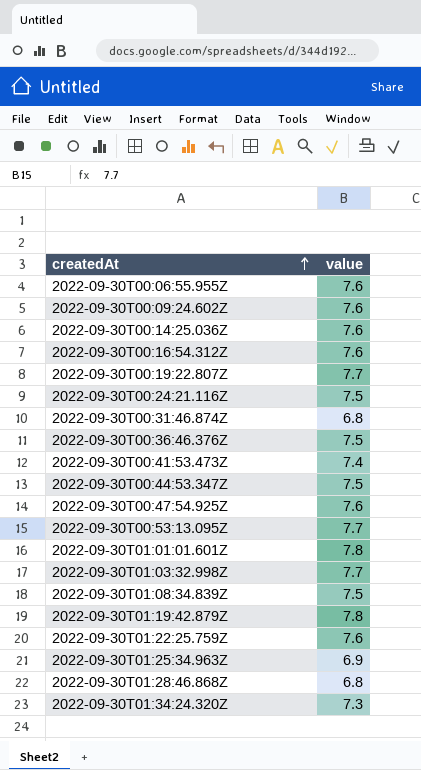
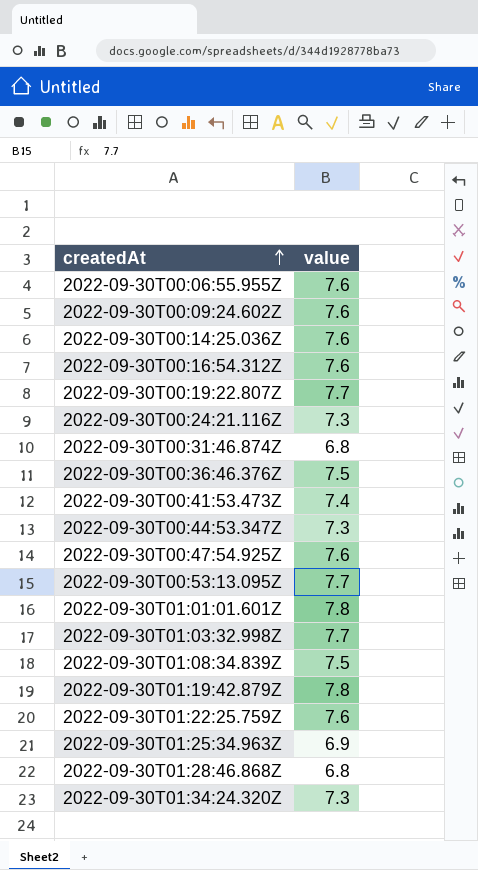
2022-09-30T00:24:21.116Z | value: 7.5 -> 7.3
2022-09-30T00:44:53.347Z | value: 7.5 -> 7.3

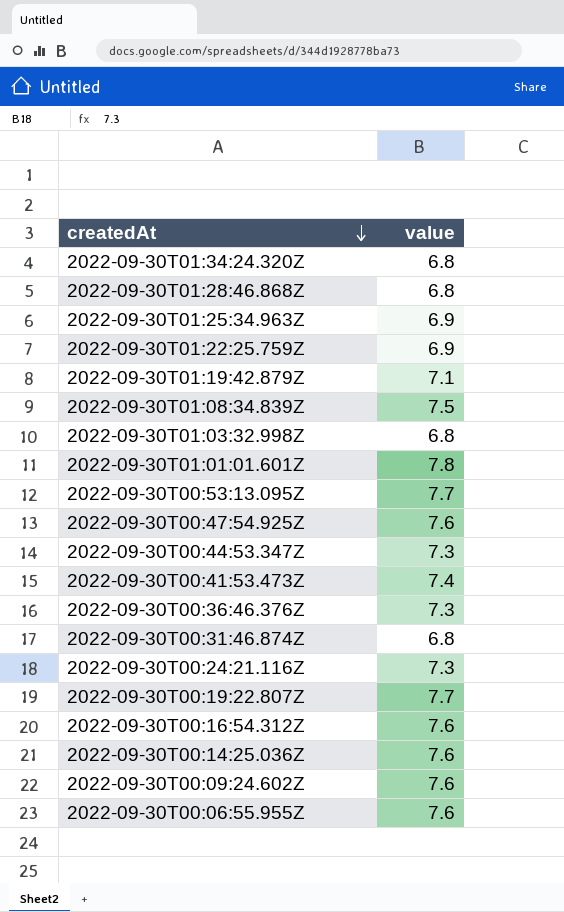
row order: createdAt ascending -> createdAt descending
2022-09-30T01:34:24.320Z | value: 7.3 -> 6.8
2022-09-30T01:22:25.759Z | value: 7.6 -> 6.9
2022-09-30T01:19:42.879Z | value: 7.8 -> 7.1
2022-09-30T01:03:32.998Z | value: 7.7 -> 6.8
2022-09-30T00:36:46.376Z | value: 7.5 -> 7.3

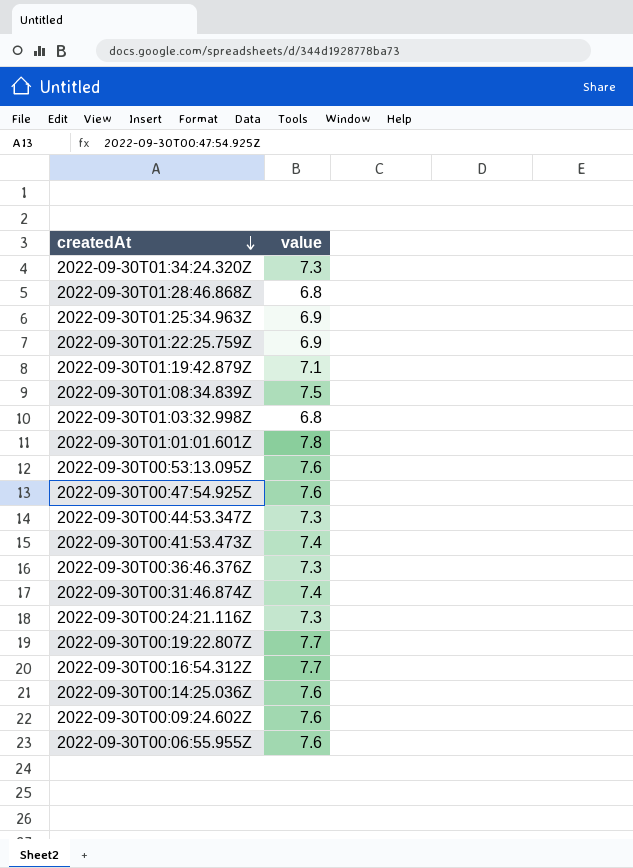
2022-09-30T01:34:24.320Z | value: 6.8 -> 7.3
2022-09-30T00:53:13.095Z | value: 7.7 -> 7.6
2022-09-30T00:31:46.874Z | value: 6.8 -> 7.4
2022-09-30T00:16:54.312Z | value: 7.6 -> 7.7

